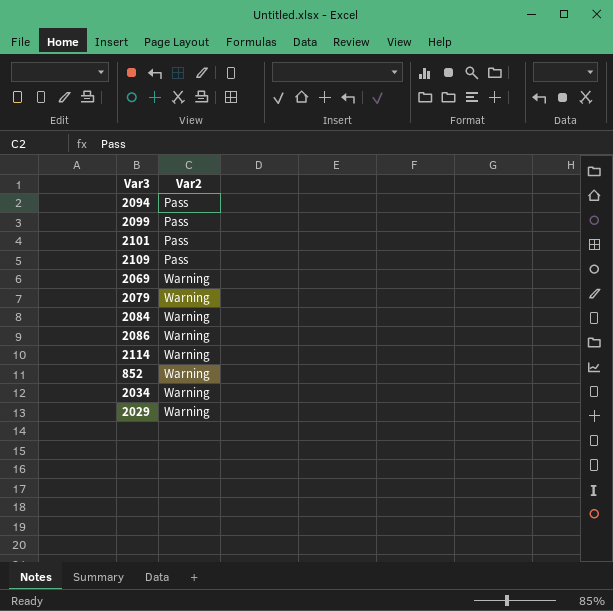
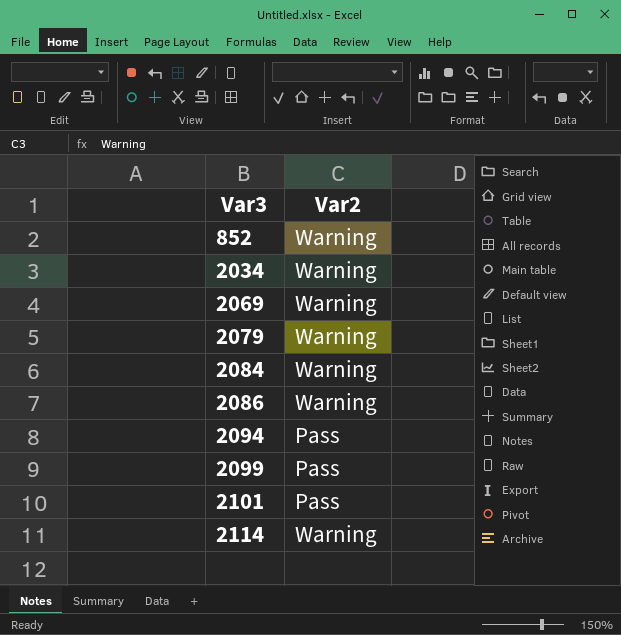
row order: Var2 ascending -> Var3 ascending
row 2109: Pass -> none
row 2029: Warning -> none

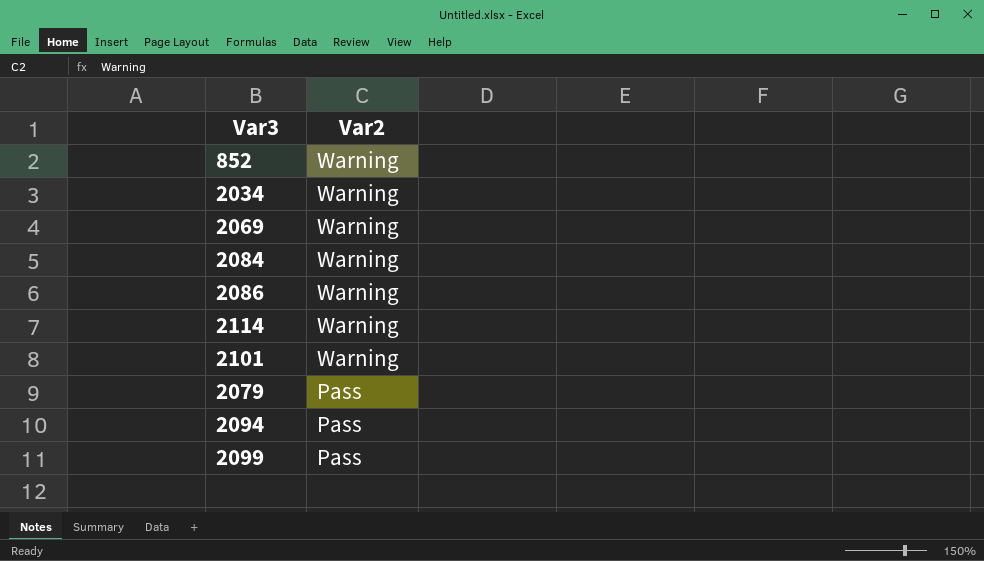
row order: Var3 ascending -> Var2 descending
2101 | Var2: Pass -> Warning
2079 | Var2: Warning -> Pass

